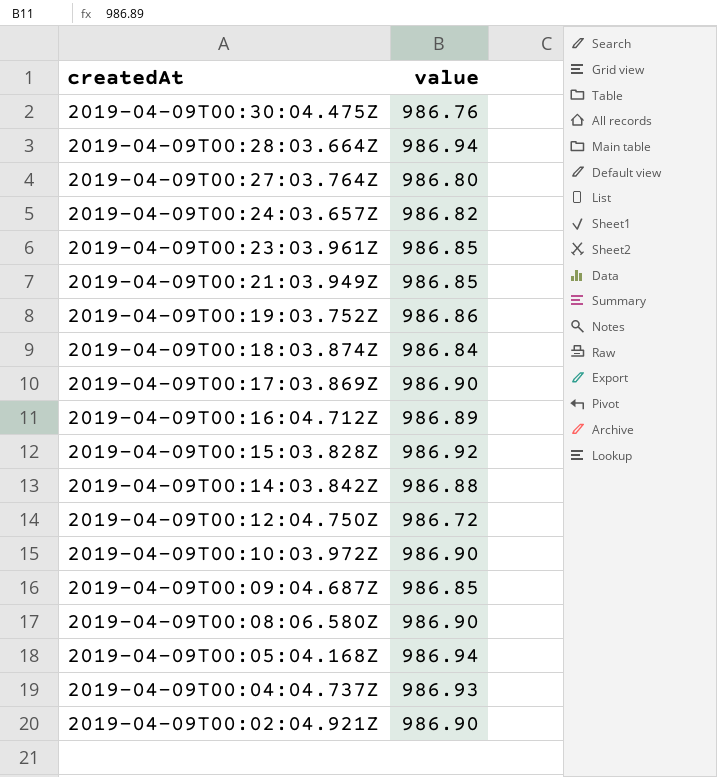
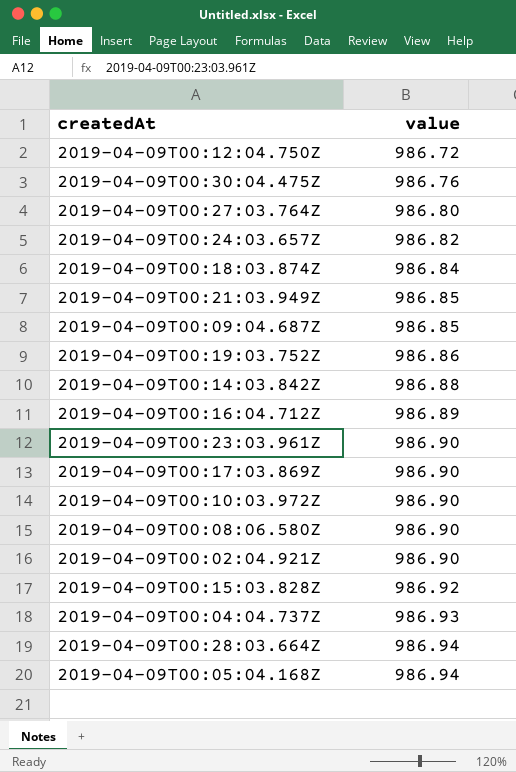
row order: createdAt descending -> value ascending
2019-04-09T00:23:03.961Z | value: 986.85 -> 986.90

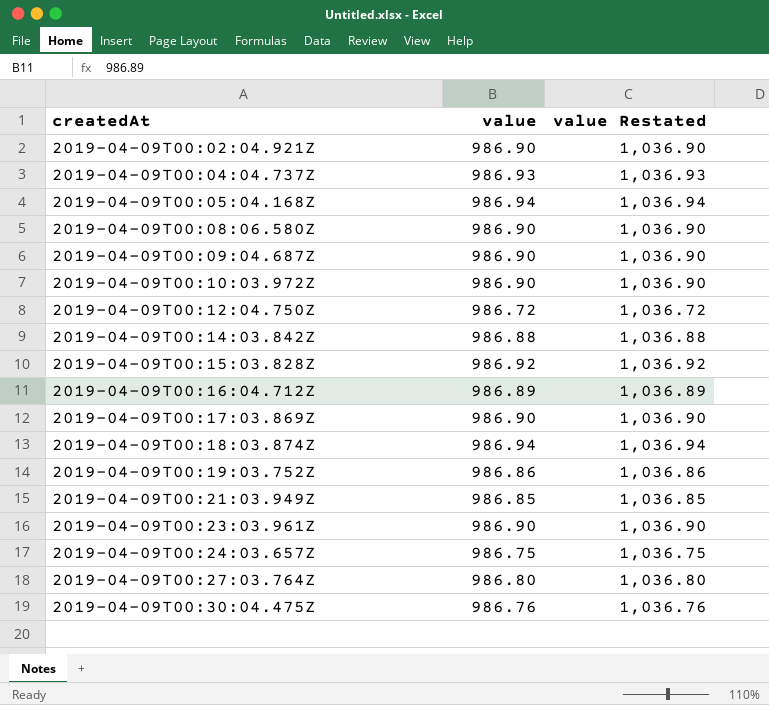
row order: value ascending -> createdAt ascending
column value Restated | formula: none -> [value] + 50
row 2019-04-09T00:28:03.664Z: 986.94 -> none
2019-04-09T00:09:04.687Z | value: 986.85 -> 986.90
2019-04-09T00:18:03.874Z | value: 986.84 -> 986.94
2019-04-09T00:24:03.657Z | value: 986.82 -> 986.75

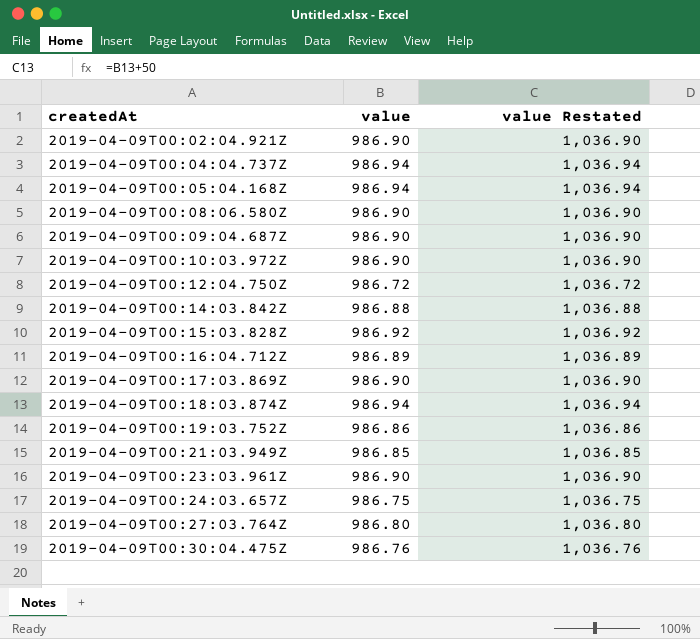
2019-04-09T00:04:04.737Z | value: 986.93 -> 986.94
2019-04-09T00:04:04.737Z | value Restated: 1,036.93 -> 1,036.94

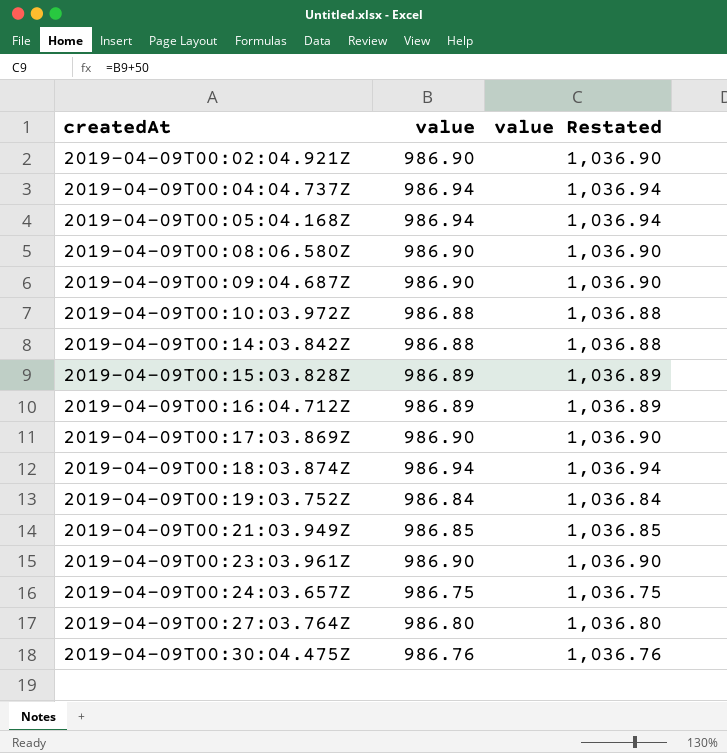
row 2019-04-09T00:12:04.750Z: 986.72 | 1,036.72 -> none
2019-04-09T00:10:03.972Z | value: 986.90 -> 986.88
2019-04-09T00:10:03.972Z | value Restated: 1,036.90 -> 1,036.88
2019-04-09T00:15:03.828Z | value: 986.92 -> 986.89
2019-04-09T00:15:03.828Z | value Restated: 1,036.92 -> 1,036.89
2019-04-09T00:19:03.752Z | value: 986.86 -> 986.84
2019-04-09T00:19:03.752Z | value Restated: 1,036.86 -> 1,036.84

